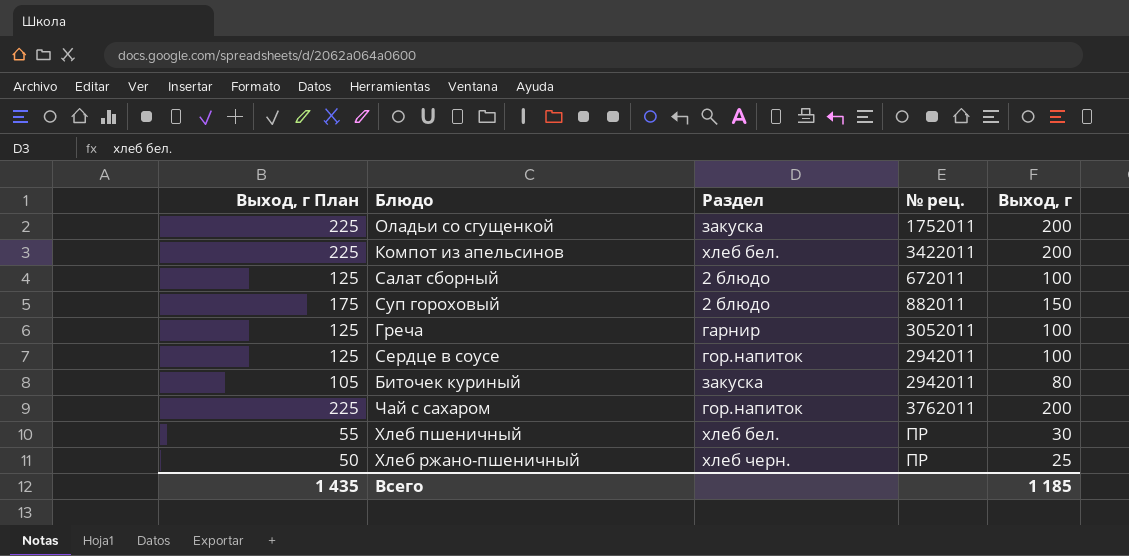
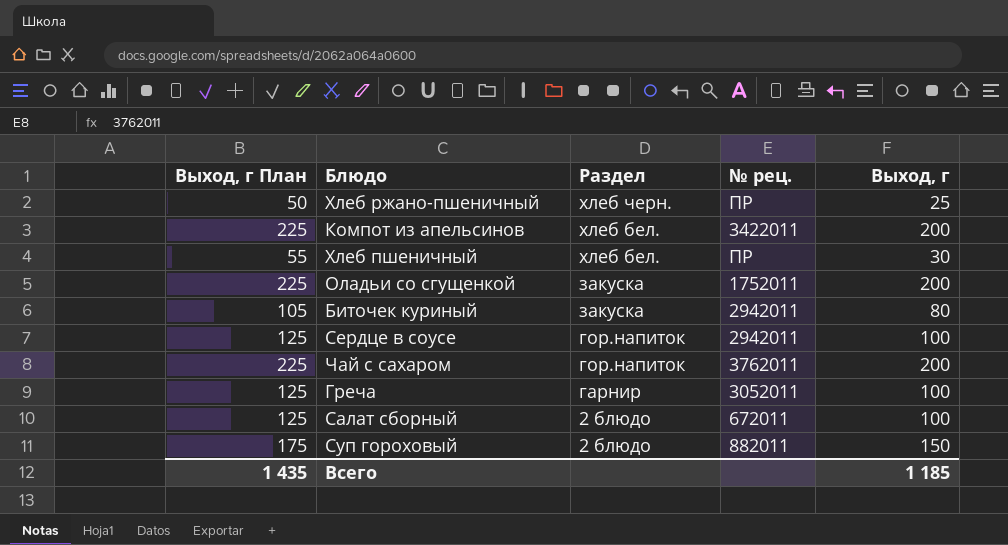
row order: none -> Раздел descending

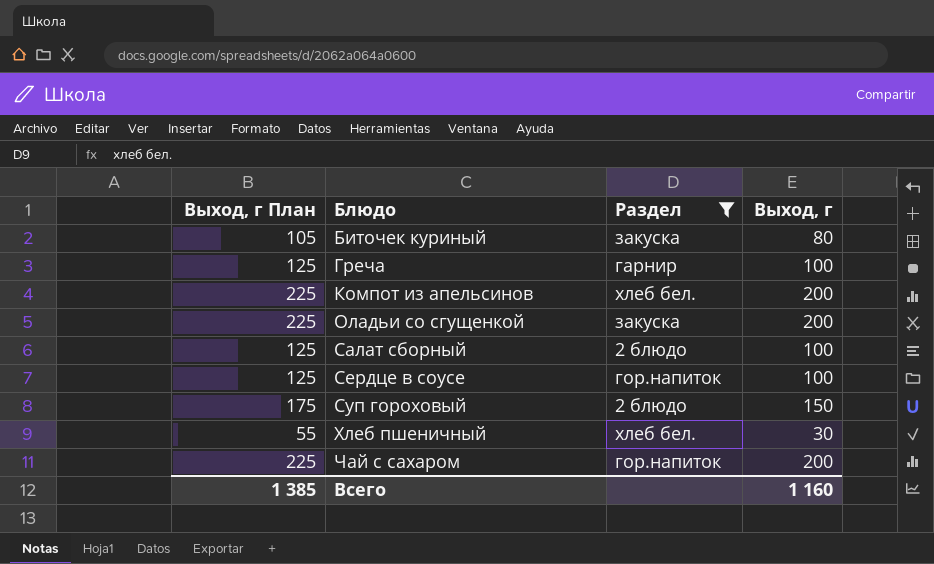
filter: none -> Раздел != хлеб черн.
row order: Раздел descending -> Блюдо ascending
column № рец. | position: 4 -> none
Всего | Выход, г План: 1 435 -> 1 385
Всего | Выход, г: 1 185 -> 1 160

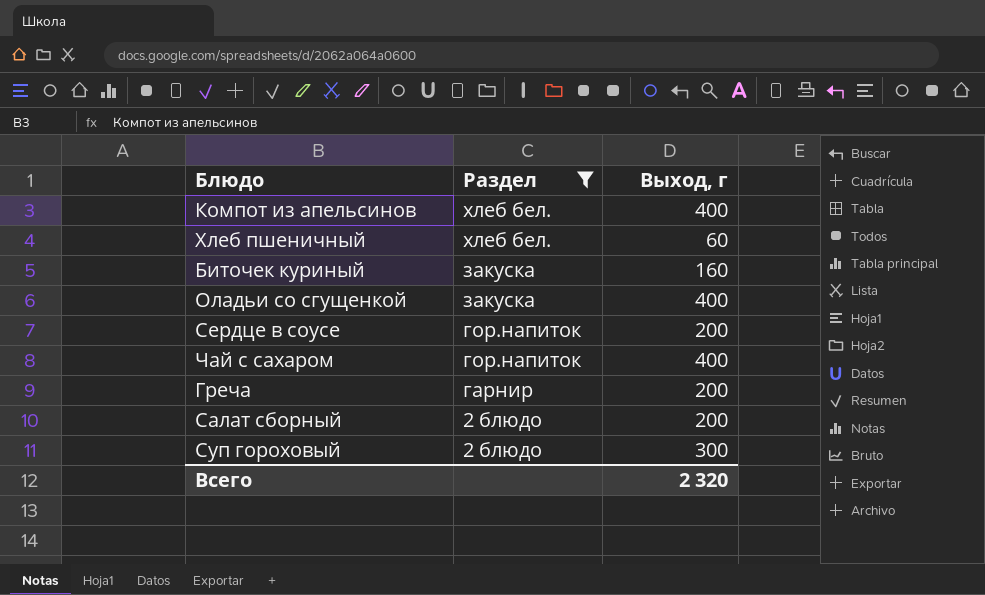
row order: Блюдо ascending -> Раздел descending
column Выход, г План | formula: [Выход, г] + 25 -> none
Компот из апельсинов | Выход, г: 200 -> 400
Хлеб пшеничный | Выход, г: 30 -> 60
Биточек куриный | Выход, г: 80 -> 160
Оладьи со сгущенкой | Выход, г: 200 -> 400
Сердце в соусе | Выход, г: 100 -> 200
Чай с сахаром | Выход, г: 200 -> 400
Греча | Выход, г: 100 -> 200
Салат сборный | Выход, г: 100 -> 200
Суп гороховый | Выход, г: 150 -> 300
Всего | Выход, г: 1 160 -> 2 320

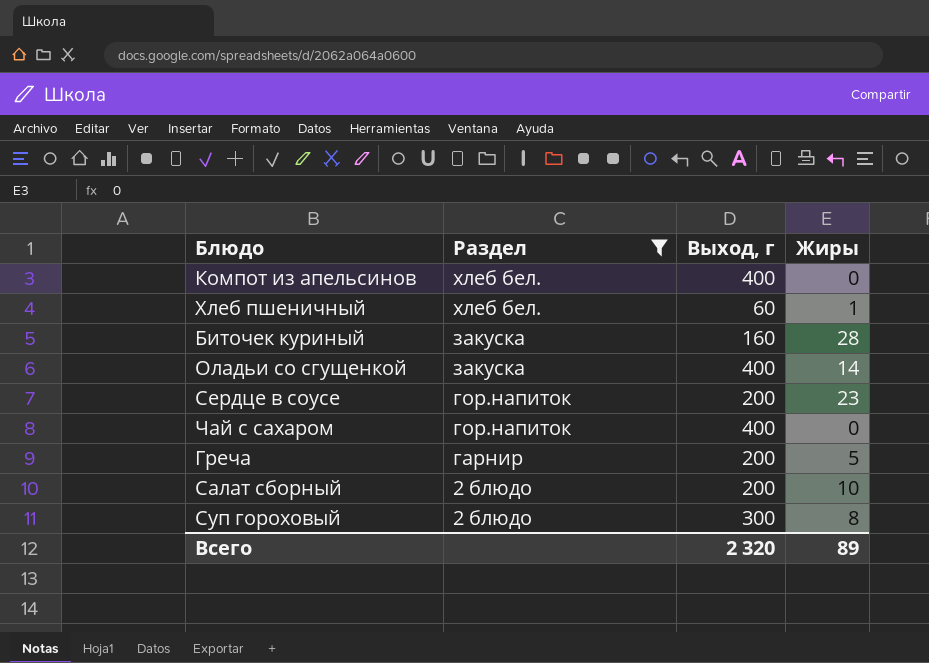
column Жиры | position: none -> 4

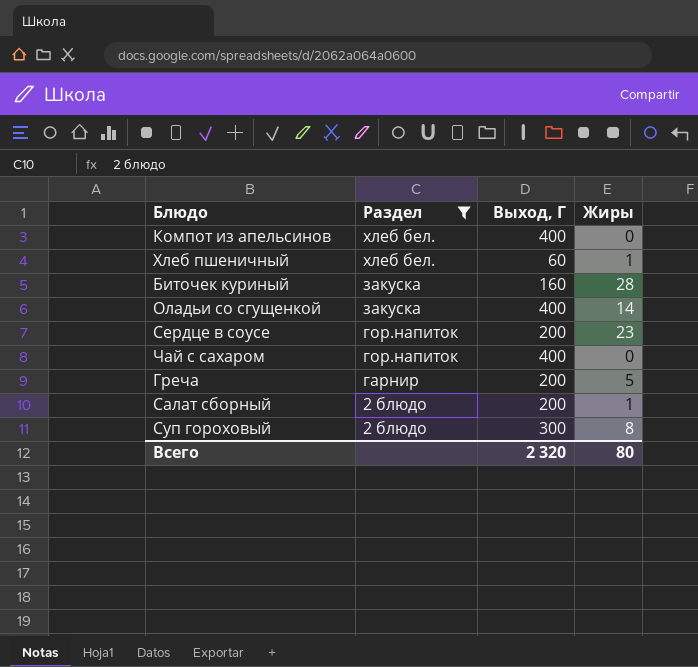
column name: Выход, г -> Выход, Г
Салат сборный | Жиры: 10 -> 1
Всего | Жиры: 89 -> 80

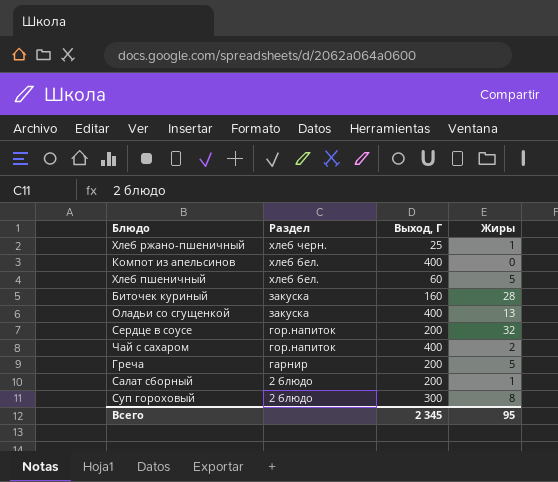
filter: Раздел != хлеб черн. -> none
Хлеб пшеничный | Жиры: 1 -> 5
Оладьи со сгущенкой | Жиры: 14 -> 13
Сердце в соусе | Жиры: 23 -> 32
Чай с сахаром | Жиры: 0 -> 2
Всего | Выход, Г: 2 320 -> 2 345
Всего | Жиры: 80 -> 95

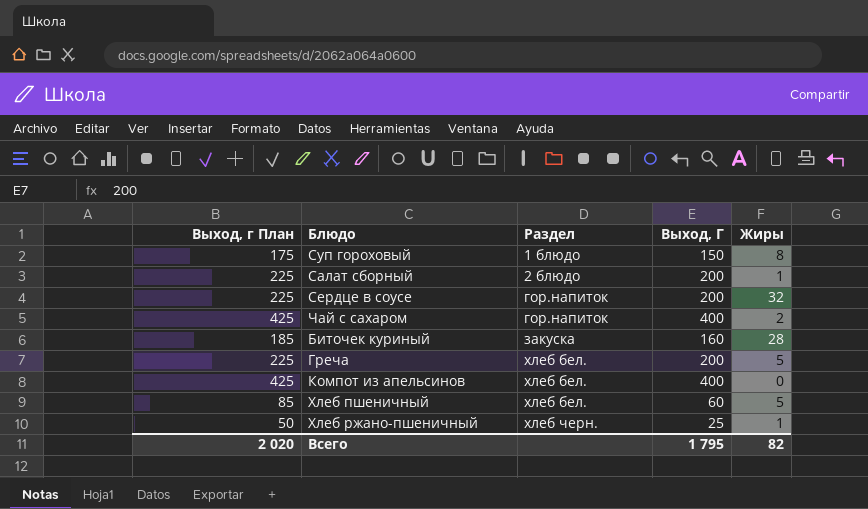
row order: Раздел descending -> Раздел ascending
column Выход, г План | formula: none -> [Выход, Г] + 25
row Оладьи со сгущенкой: закуска | 400 | 13 -> none
Суп гороховый | Раздел: 2 блюдо -> 1 блюдо
Суп гороховый | Выход, Г: 300 -> 150
Греча | Раздел: гарнир -> хлеб бел.
Всего | Выход, Г: 2 345 -> 1 795
Всего | Жиры: 95 -> 82

